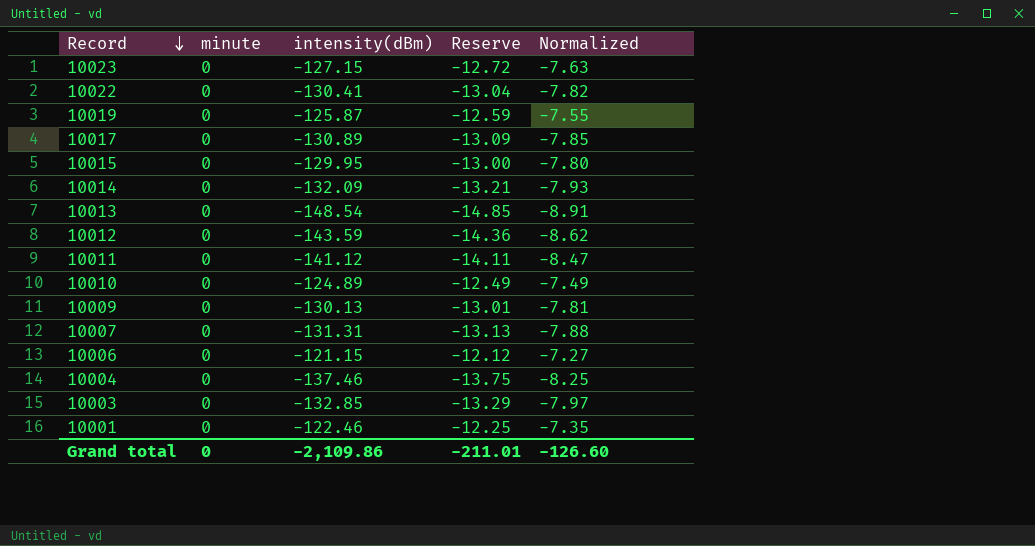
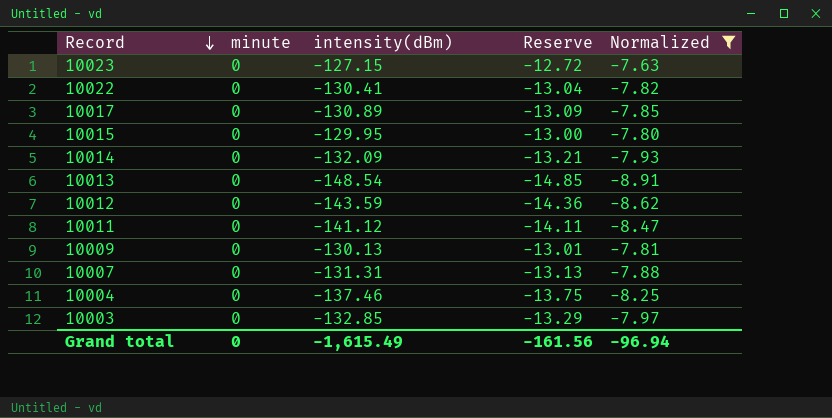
filter: none -> Normalized <= -7.63
Grand total | intensity(dBm): -2,109.86 -> -1,615.49
Grand total | Reserve: -211.01 -> -161.56
Grand total | Normalized: -126.60 -> -96.94

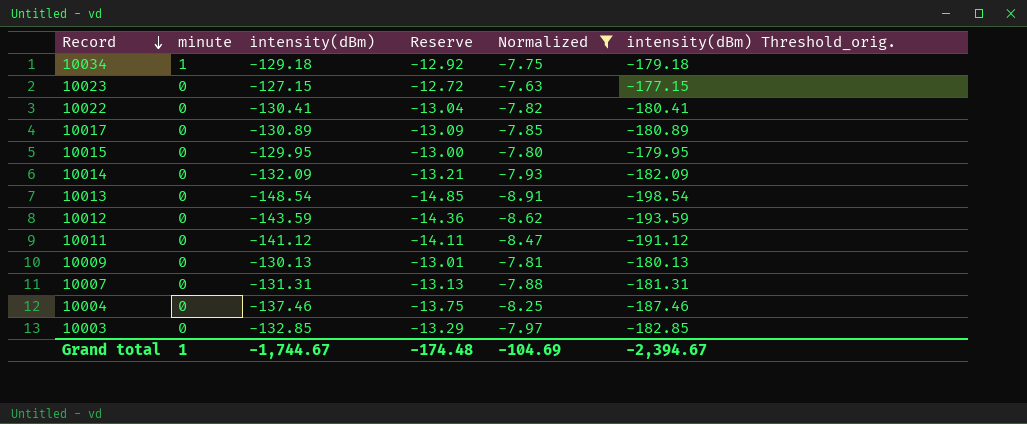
column intensity(dBm) Threshold_orig. | formula: none -> [intensity(dBm)] - 50
row 10034: none -> 1 | -129.18 | -12.92 | -7.75 | -179.18
Grand total | minute: 0 -> 1
Grand total | intensity(dBm): -1,615.49 -> -1,744.67
Grand total | Reserve: -161.56 -> -174.48
Grand total | Normalized: -96.94 -> -104.69

